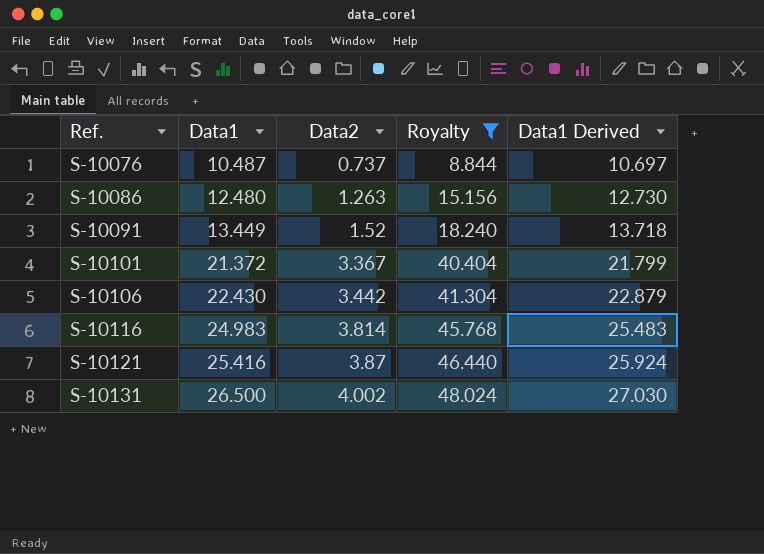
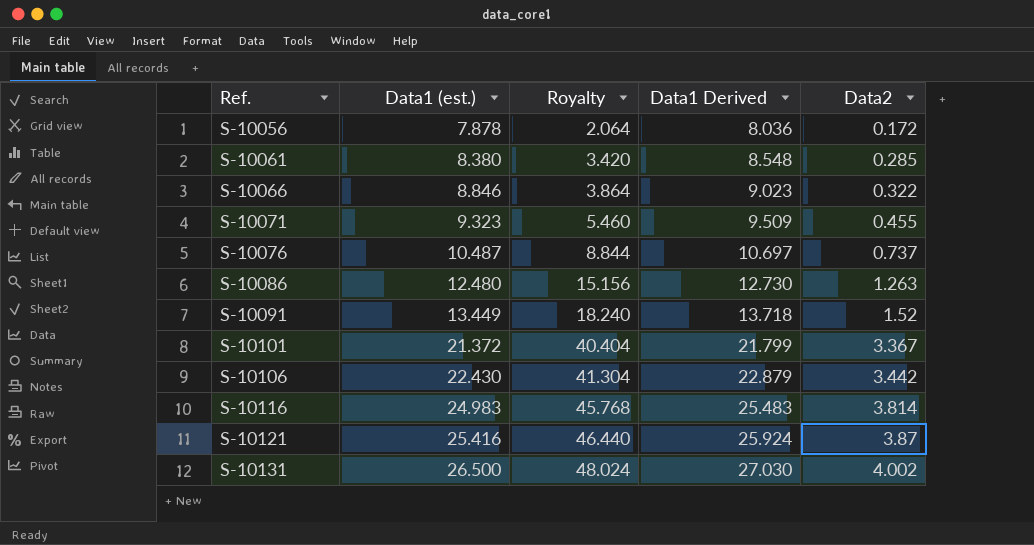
filter: Royalty >= 8.844 -> none
column name: Data1 -> Data1 (est.)
column Data2 | position: 3 -> 5

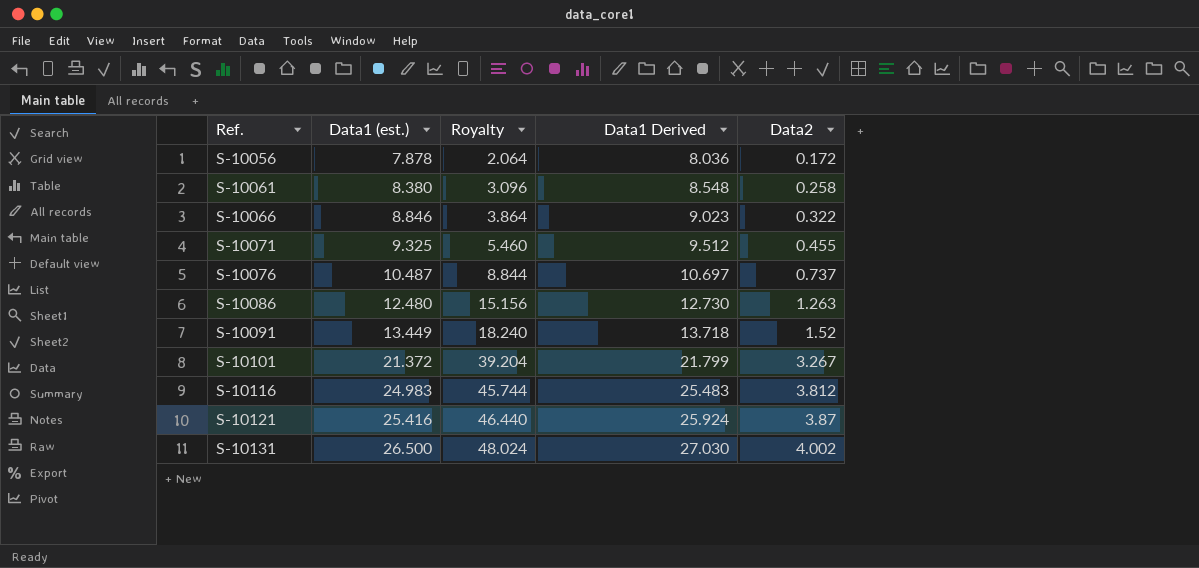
row S-10106: 22.430 | 41.304 | 22.879 | 3.442 -> none
S-10061 | Royalty: 3.420 -> 3.096
S-10061 | Data2: 0.285 -> 0.258
S-10071 | Data1 (est.): 9.323 -> 9.325
S-10071 | Data1 Derived: 9.509 -> 9.512
S-10101 | Royalty: 40.404 -> 39.204
S-10101 | Data2: 3.367 -> 3.267
S-10116 | Royalty: 45.768 -> 45.744
S-10116 | Data2: 3.814 -> 3.812

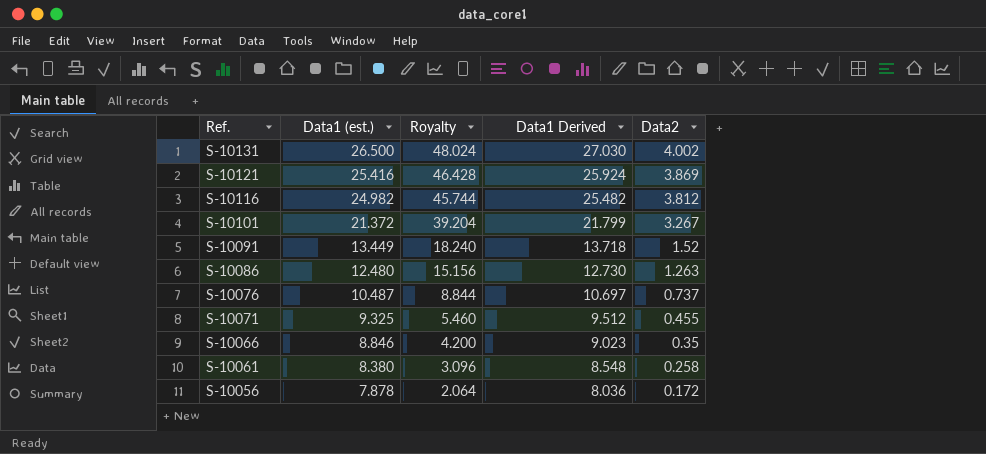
row order: Ref. ascending -> Ref. descending
S-10121 | Royalty: 46.440 -> 46.428
S-10121 | Data2: 3.87 -> 3.869
S-10116 | Data1 (est.): 24.983 -> 24.982
S-10116 | Data1 Derived: 25.483 -> 25.482
S-10066 | Royalty: 3.864 -> 4.200
S-10066 | Data2: 0.322 -> 0.35

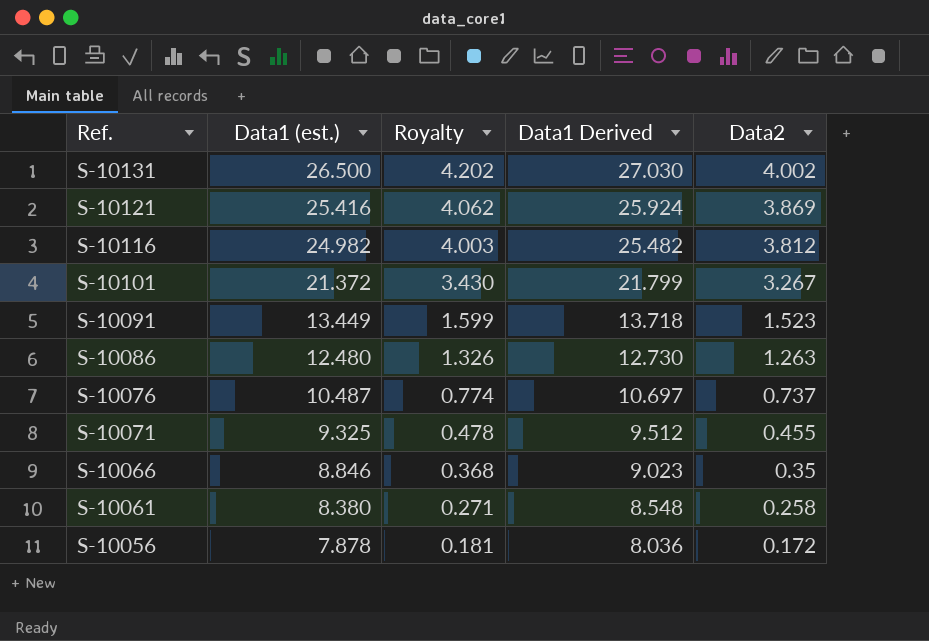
column Royalty | formula: [Data2] * 12 -> [Data2] * 1.05
S-10091 | Data2: 1.52 -> 1.523

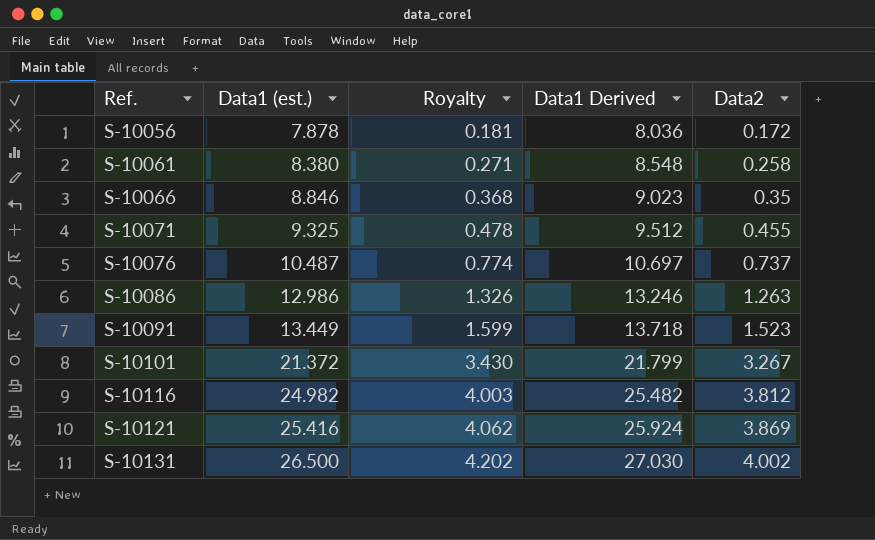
row order: Ref. descending -> Ref. ascending
S-10086 | Data1 (est.): 12.480 -> 12.986
S-10086 | Data1 Derived: 12.730 -> 13.246

